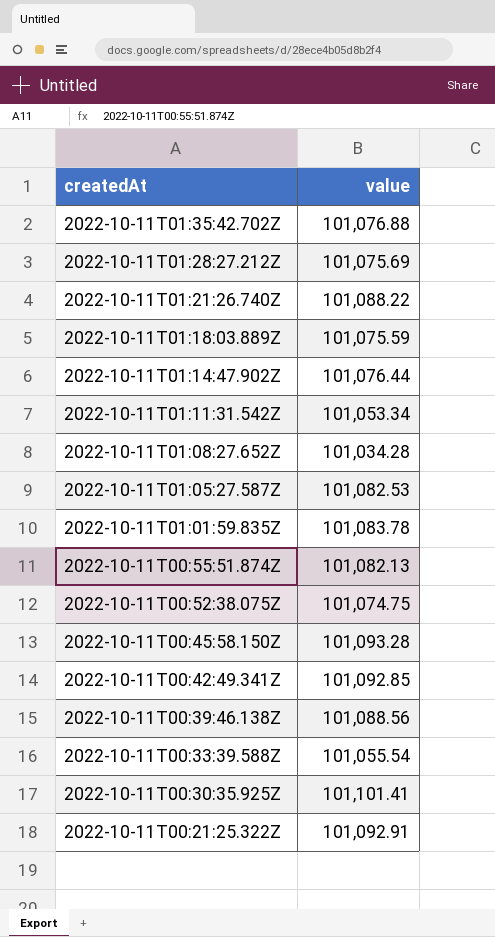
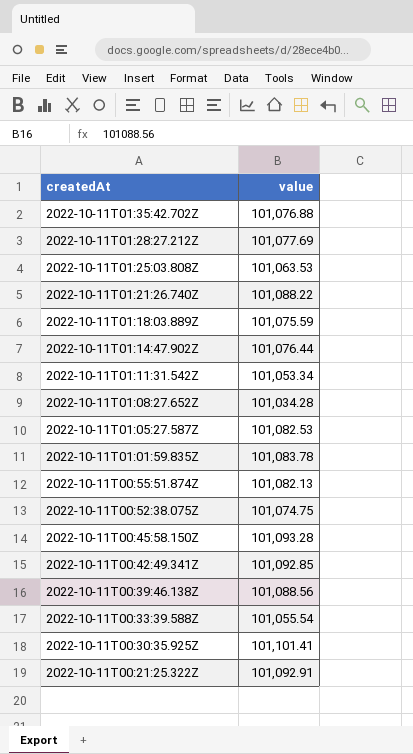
2022-10-11T01:28:27.212Z | value: 101,075.69 -> 101,077.69
row 2022-10-11T01:25:03.808Z: none -> 101,063.53

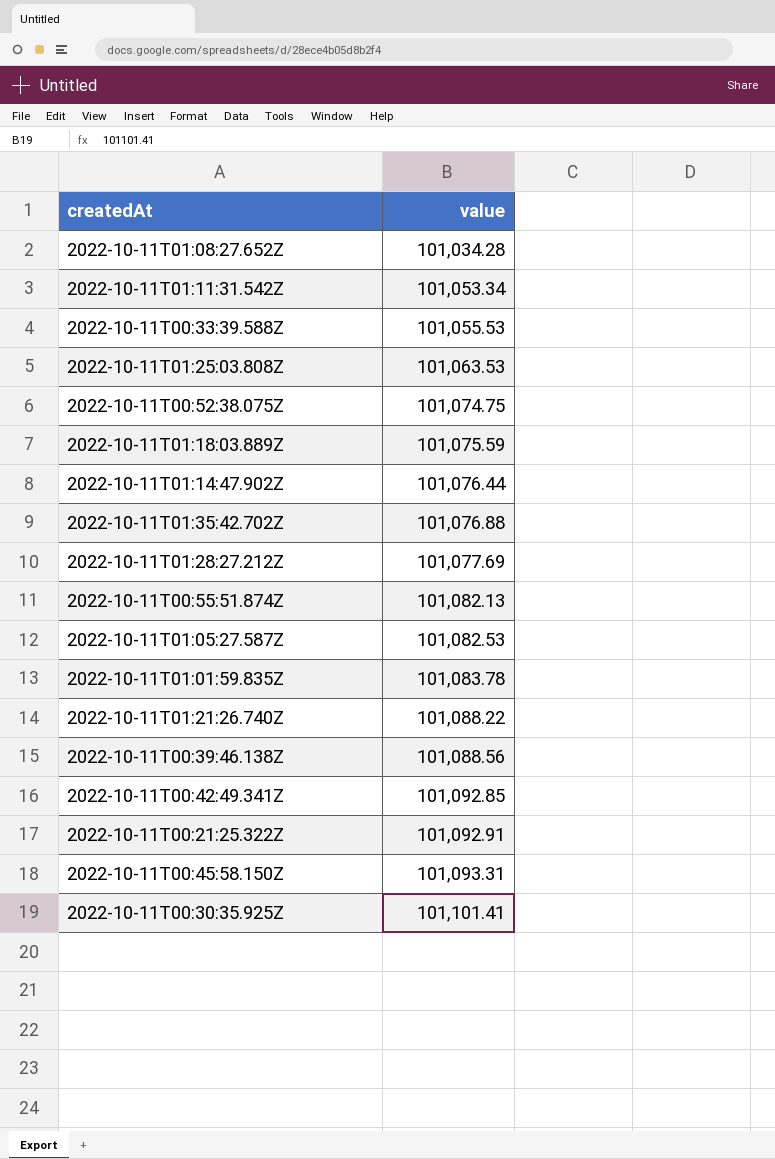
row order: createdAt descending -> value ascending
2022-10-11T00:33:39.588Z | value: 101,055.54 -> 101,055.53
2022-10-11T00:45:58.150Z | value: 101,093.28 -> 101,093.31

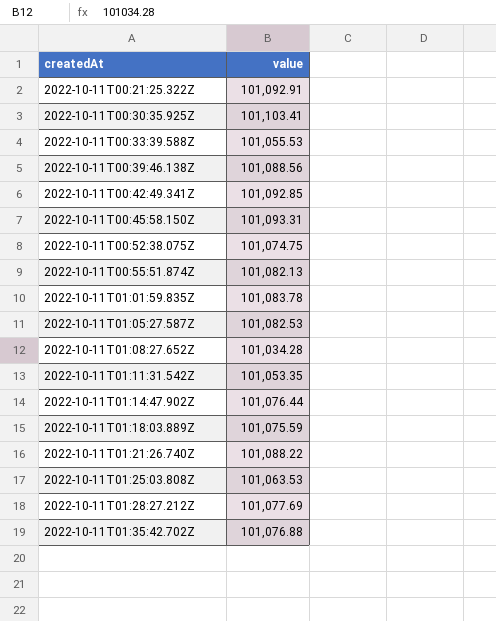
row order: value ascending -> createdAt ascending
2022-10-11T00:30:35.925Z | value: 101,101.41 -> 101,103.41
2022-10-11T01:11:31.542Z | value: 101,053.34 -> 101,053.35

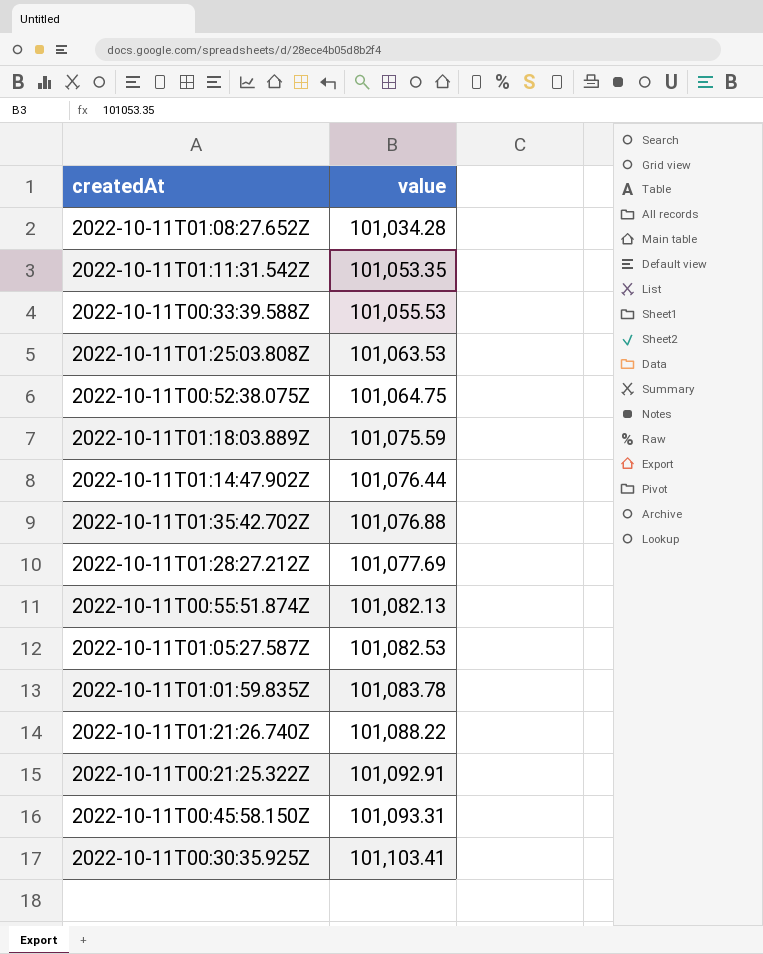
row order: createdAt ascending -> value ascending
row 2022-10-11T00:39:46.138Z: 101,088.56 -> none
row 2022-10-11T00:42:49.341Z: 101,092.85 -> none
2022-10-11T00:52:38.075Z | value: 101,074.75 -> 101,064.75

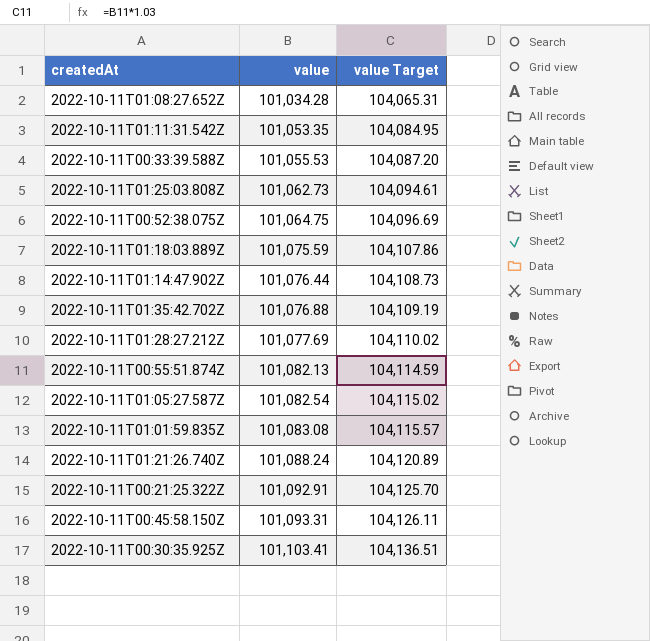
column value Target | formula: none -> [value] * 1.03
2022-10-11T01:25:03.808Z | value: 101,063.53 -> 101,062.73
2022-10-11T01:05:27.587Z | value: 101,082.53 -> 101,082.54
2022-10-11T01:01:59.835Z | value: 101,083.78 -> 101,083.08
2022-10-11T01:21:26.740Z | value: 101,088.22 -> 101,088.24

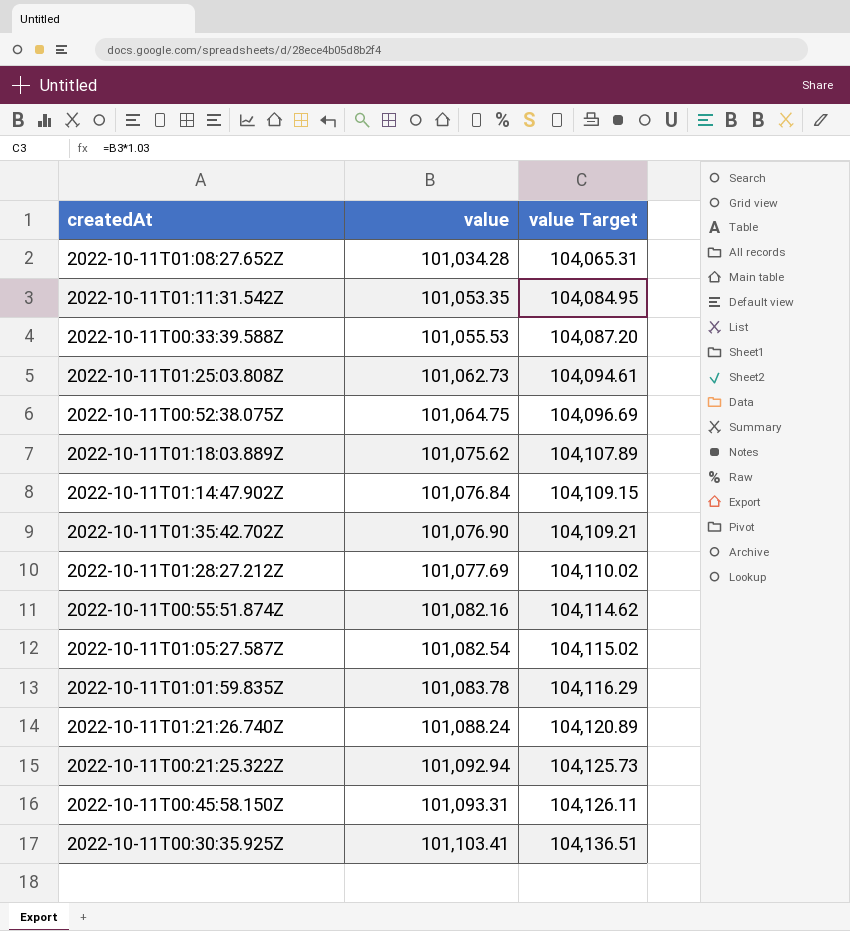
2022-10-11T01:18:03.889Z | value: 101,075.59 -> 101,075.62
2022-10-11T01:18:03.889Z | value Target: 104,107.86 -> 104,107.89
2022-10-11T01:14:47.902Z | value: 101,076.44 -> 101,076.84
2022-10-11T01:14:47.902Z | value Target: 104,108.73 -> 104,109.15
2022-10-11T01:35:42.702Z | value: 101,076.88 -> 101,076.90
2022-10-11T01:35:42.702Z | value Target: 104,109.19 -> 104,109.21
2022-10-11T00:55:51.874Z | value: 101,082.13 -> 101,082.16
2022-10-11T00:55:51.874Z | value Target: 104,114.59 -> 104,114.62
2022-10-11T01:01:59.835Z | value: 101,083.08 -> 101,083.78
2022-10-11T01:01:59.835Z | value Target: 104,115.57 -> 104,116.29
2022-10-11T00:21:25.322Z | value: 101,092.91 -> 101,092.94
2022-10-11T00:21:25.322Z | value Target: 104,125.70 -> 104,125.73

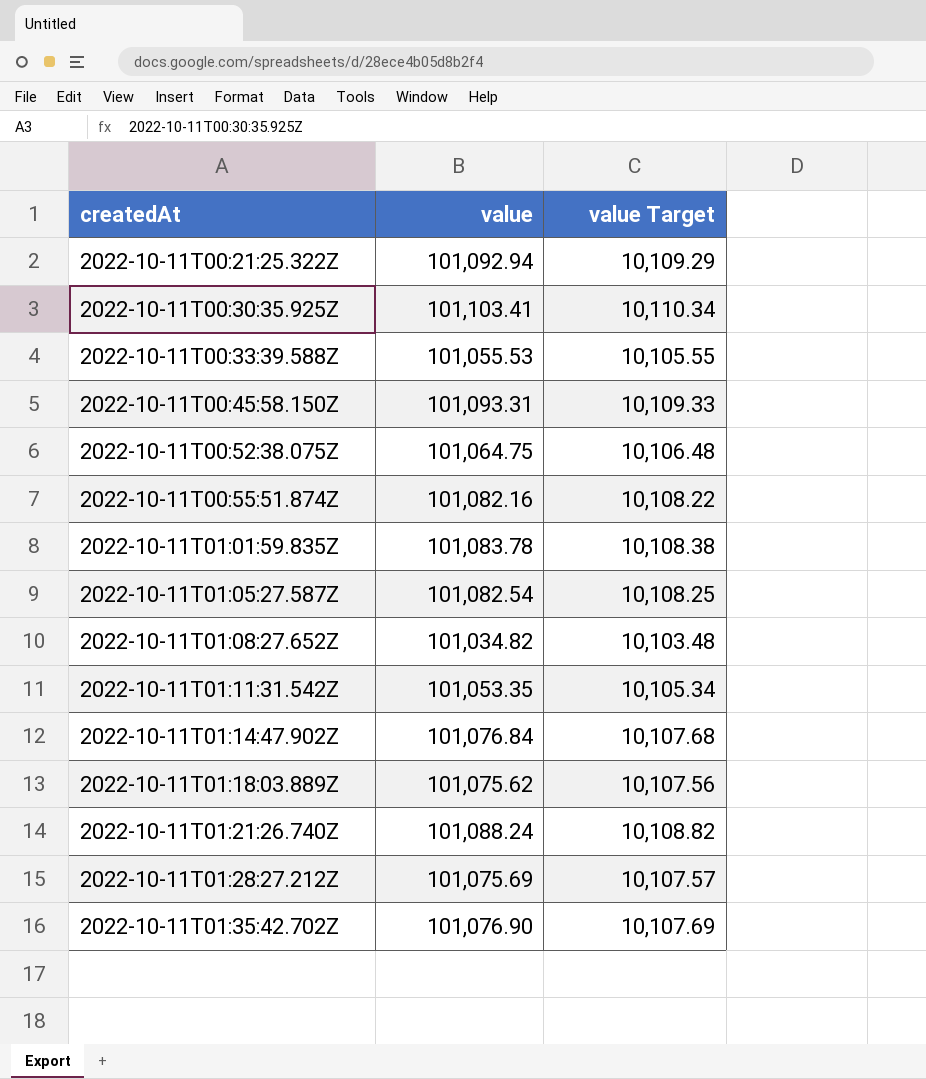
row order: value ascending -> createdAt ascending
column value Target | formula: [value] * 1.03 -> [value] * 0.1
row 2022-10-11T01:25:03.808Z: 101,062.73 | 104,094.61 -> none
2022-10-11T01:08:27.652Z | value: 101,034.28 -> 101,034.82
2022-10-11T01:28:27.212Z | value: 101,077.69 -> 101,075.69

